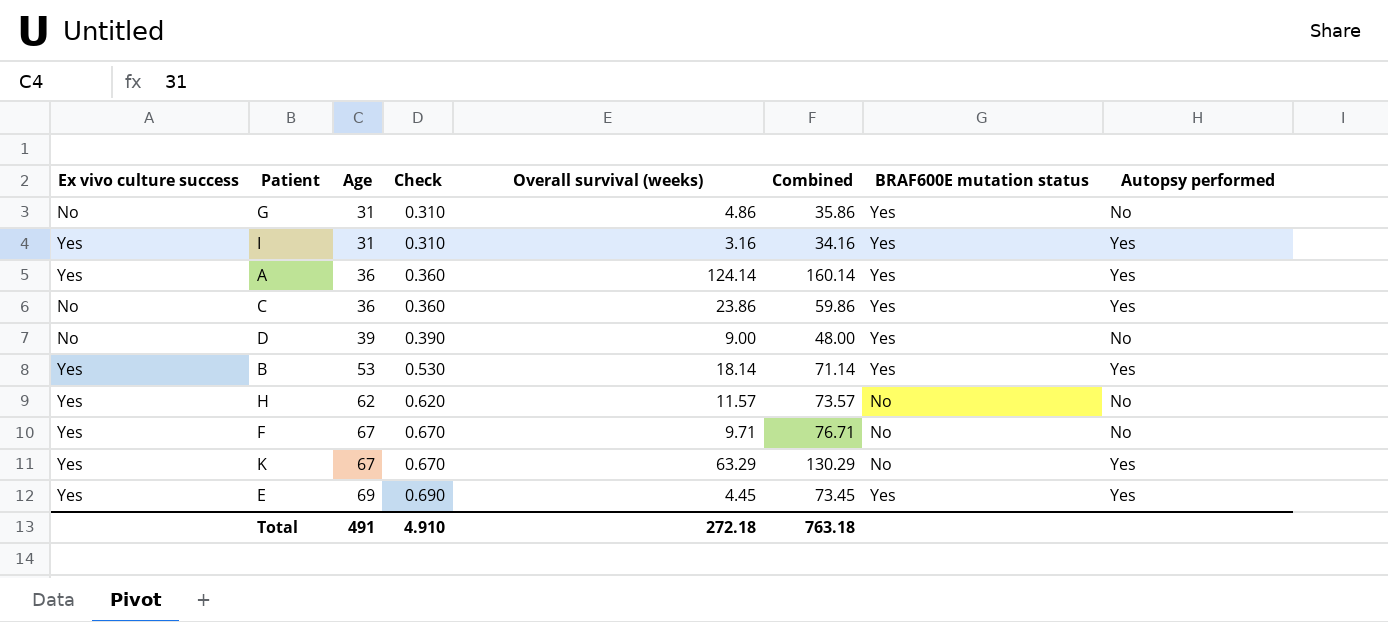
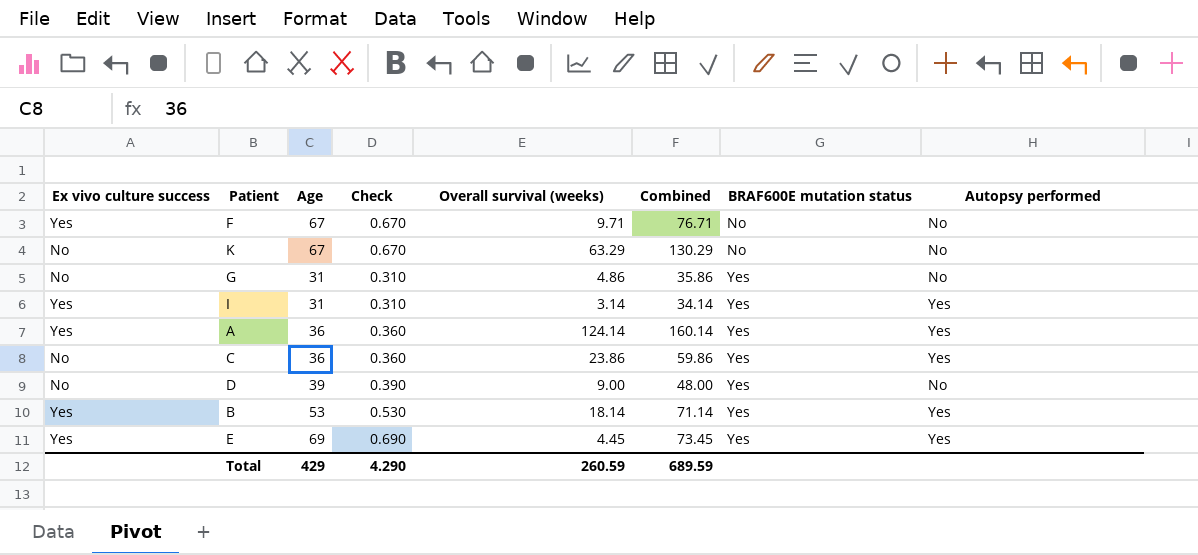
row order: Age ascending -> BRAF600E mutation status ascending
row H: Yes | 62 | 0.620 | 11.57 | 73.57 | No | No -> none
K | Ex vivo culture success: Yes -> No
K | Autopsy performed: Yes -> No
I | Overall survival (weeks): 3.16 -> 3.14
I | Combined: 34.16 -> 34.14
Total | Age: 491 -> 429
Total | Check: 4.910 -> 4.290
Total | Overall survival (weeks): 272.18 -> 260.59
Total | Combined: 763.18 -> 689.59

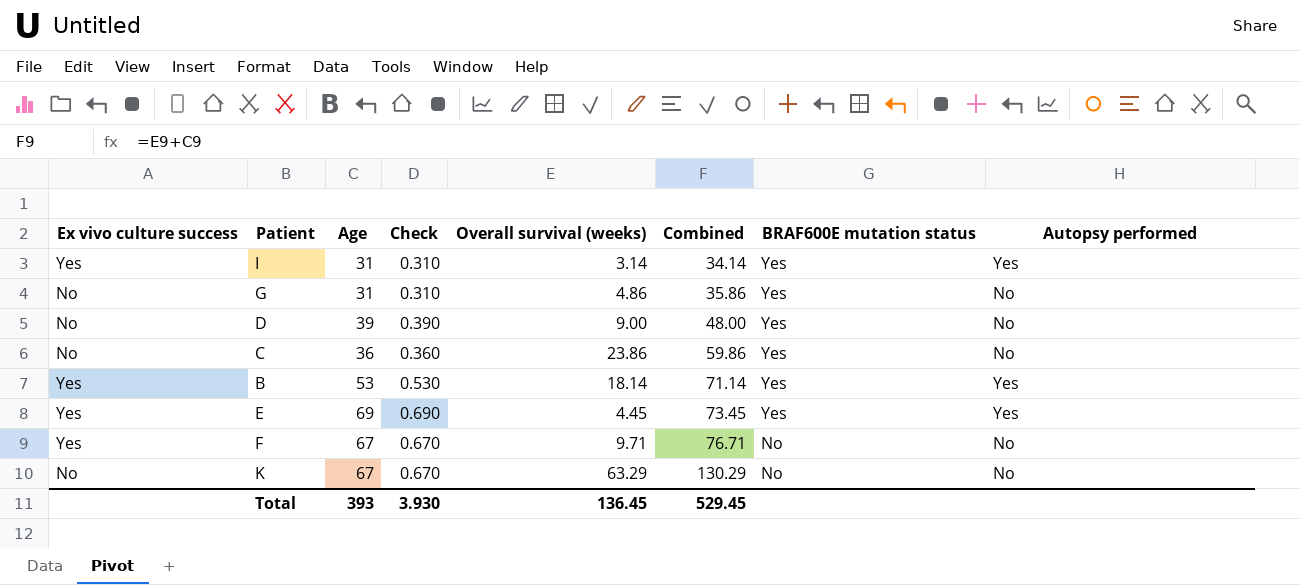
row order: BRAF600E mutation status ascending -> Combined ascending
row A: Yes | 36 | 0.360 | 124.14 | 160.14 | Yes | Yes -> none
C | Autopsy performed: Yes -> No
Total | Age: 429 -> 393
Total | Check: 4.290 -> 3.930
Total | Overall survival (weeks): 260.59 -> 136.45
Total | Combined: 689.59 -> 529.45

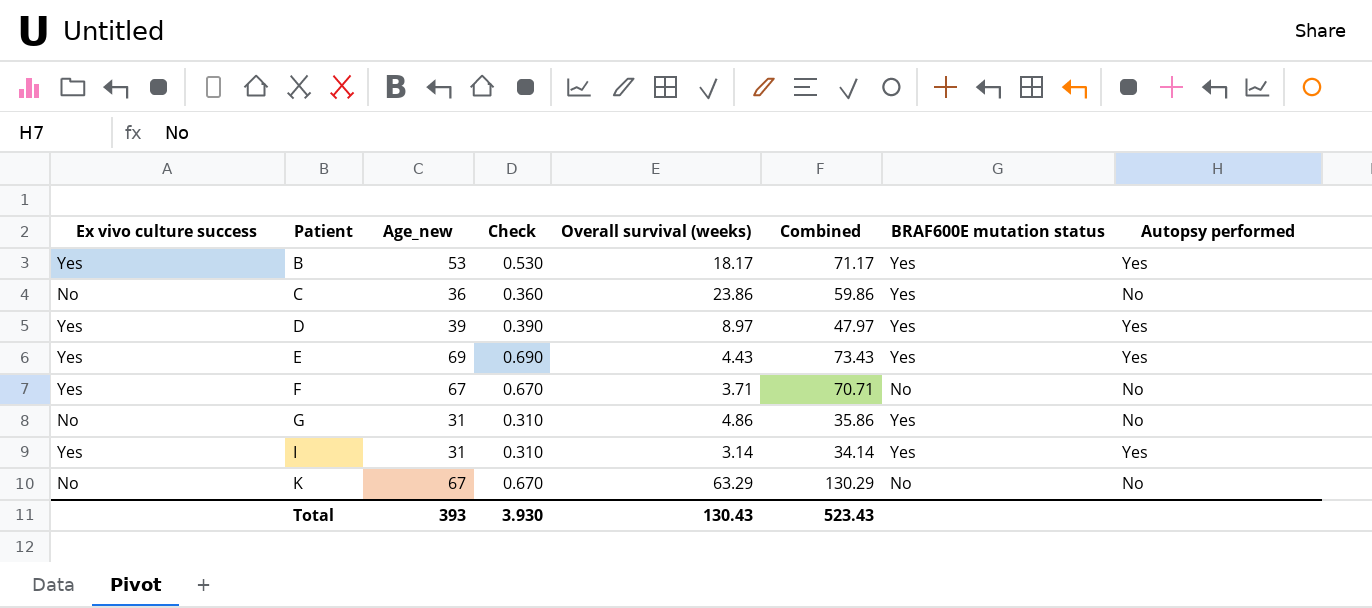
row order: Combined ascending -> Patient ascending
column name: Age -> Age_new
B | Overall survival (weeks): 18.14 -> 18.17
B | Combined: 71.14 -> 71.17
D | Ex vivo culture success: No -> Yes
D | Overall survival (weeks): 9.00 -> 8.97
D | Combined: 48.00 -> 47.97
D | Autopsy performed: No -> Yes
E | Overall survival (weeks): 4.45 -> 4.43
E | Combined: 73.45 -> 73.43
F | Overall survival (weeks): 9.71 -> 3.71
F | Combined: 76.71 -> 70.71
Total | Overall survival (weeks): 136.45 -> 130.43
Total | Combined: 529.45 -> 523.43

